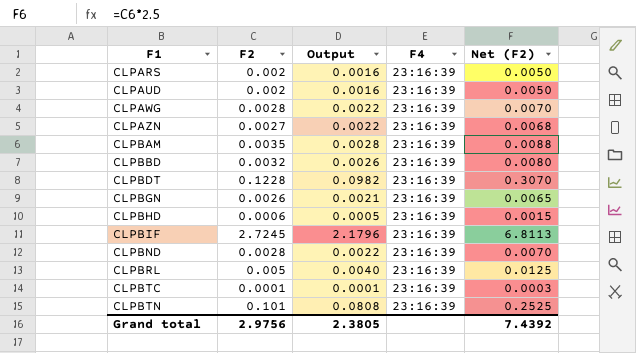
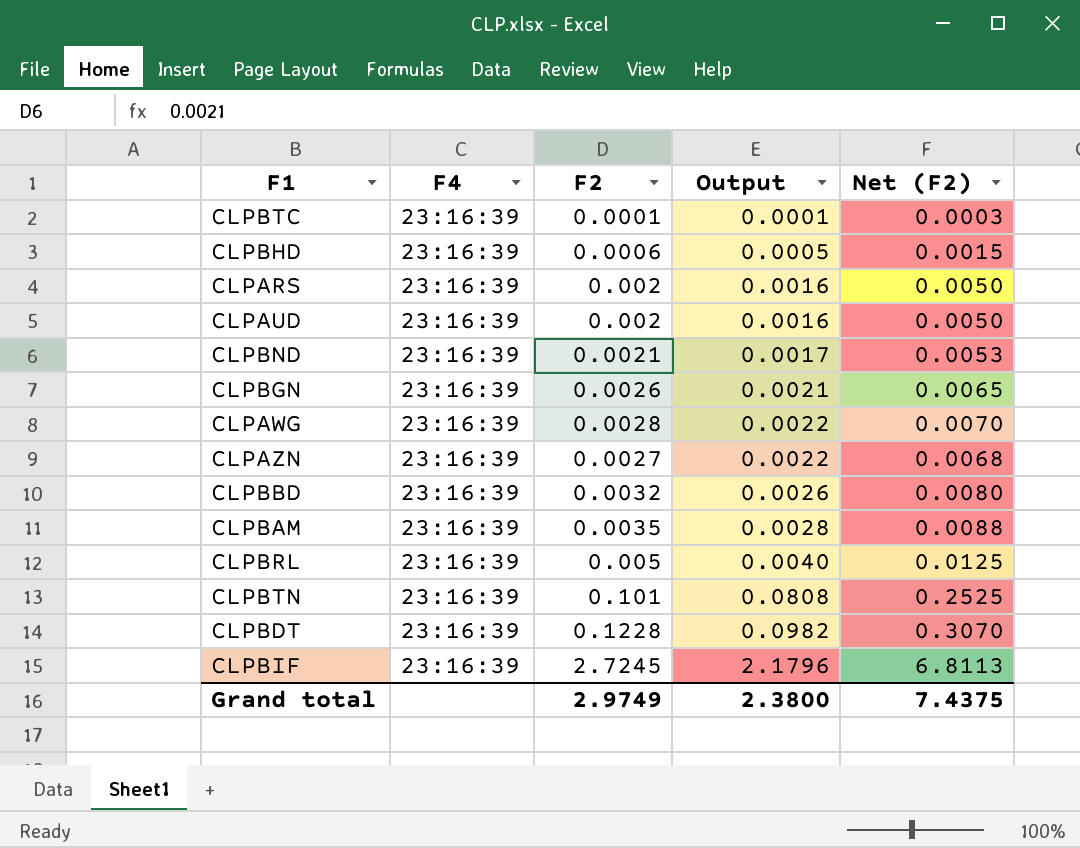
row order: F1 ascending -> Output ascending
column F4 | position: 4 -> 2
CLPBND | F2: 0.0028 -> 0.0021
CLPBND | Output: 0.0022 -> 0.0017
CLPBND | Net (F2): 0.0070 -> 0.0053
Grand total | F2: 2.9756 -> 2.9749
Grand total | Output: 2.3805 -> 2.3800
Grand total | Net (F2): 7.4392 -> 7.4375

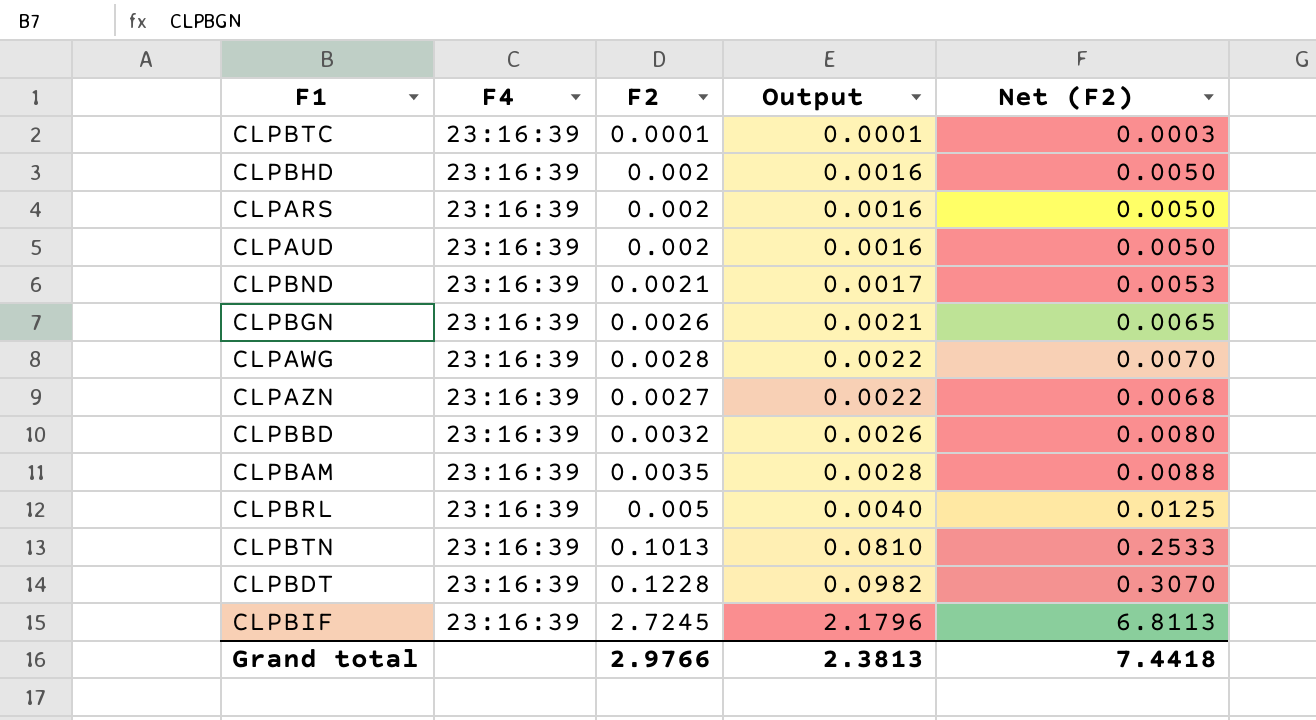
CLPBHD | F2: 0.0006 -> 0.002
CLPBHD | Output: 0.0005 -> 0.0016
CLPBHD | Net (F2): 0.0015 -> 0.0050
CLPBTN | F2: 0.101 -> 0.1013
CLPBTN | Output: 0.0808 -> 0.0810
CLPBTN | Net (F2): 0.2525 -> 0.2533
Grand total | F2: 2.9749 -> 2.9766
Grand total | Output: 2.3800 -> 2.3813
Grand total | Net (F2): 7.4375 -> 7.4418

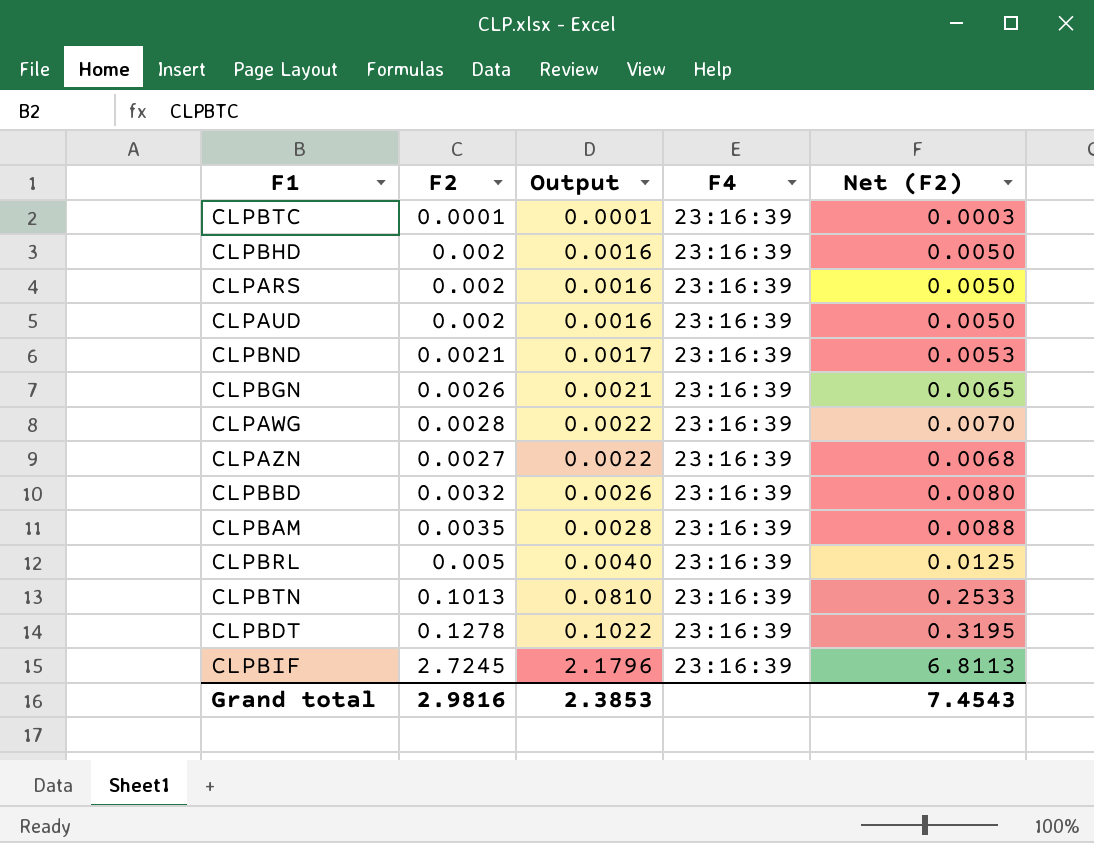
column F4 | position: 2 -> 4
CLPBDT | F2: 0.1228 -> 0.1278
CLPBDT | Output: 0.0982 -> 0.1022
CLPBDT | Net (F2): 0.3070 -> 0.3195
Grand total | F2: 2.9766 -> 2.9816
Grand total | Output: 2.3813 -> 2.3853
Grand total | Net (F2): 7.4418 -> 7.4543

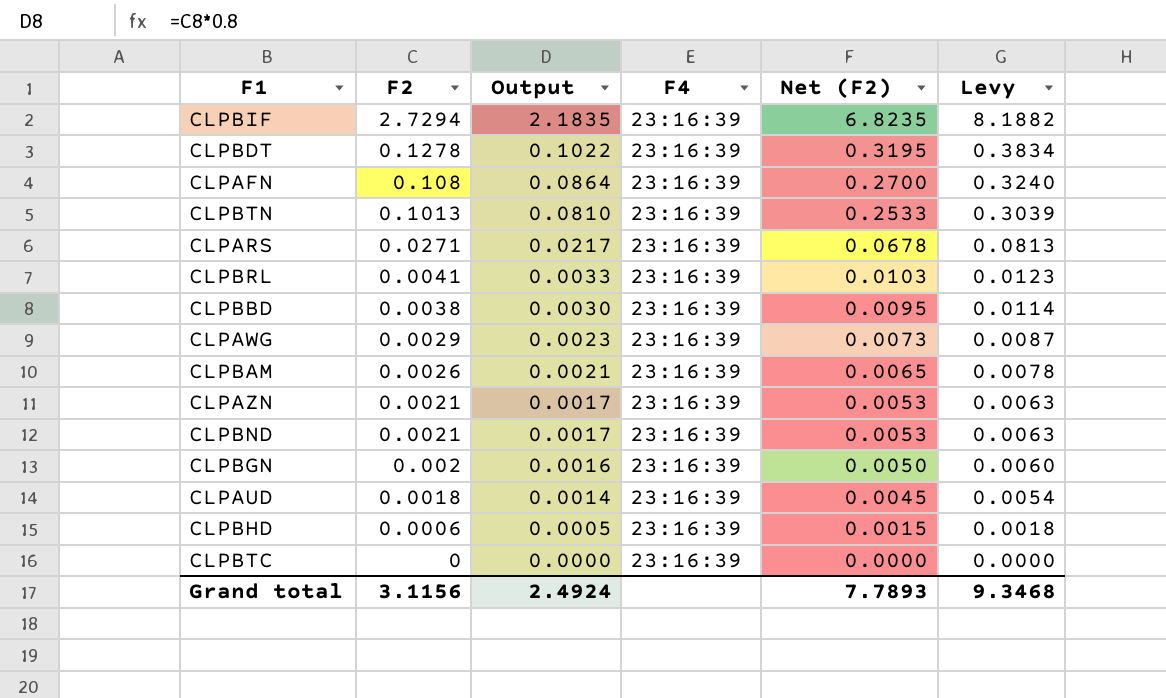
row order: Output ascending -> F2 descending
column Levy | formula: none -> [F2] * 3
CLPBIF | F2: 2.7245 -> 2.7294
CLPBIF | Output: 2.1796 -> 2.1835
CLPBIF | Net (F2): 6.8113 -> 6.8235
row CLPAFN: none -> 0.108 | 0.0864 | 23:16:39 | 0.2700 | 0.3240
CLPARS | F2: 0.002 -> 0.0271
CLPARS | Output: 0.0016 -> 0.0217
CLPARS | Net (F2): 0.0050 -> 0.0678
CLPBRL | F2: 0.005 -> 0.0041
CLPBRL | Output: 0.0040 -> 0.0033
CLPBRL | Net (F2): 0.0125 -> 0.0103
CLPBBD | F2: 0.0032 -> 0.0038
CLPBBD | Output: 0.0026 -> 0.0030
CLPBBD | Net (F2): 0.0080 -> 0.0095
CLPAWG | F2: 0.0028 -> 0.0029
CLPAWG | Output: 0.0022 -> 0.0023
CLPAWG | Net (F2): 0.0070 -> 0.0073
CLPBAM | F2: 0.0035 -> 0.0026
CLPBAM | Output: 0.0028 -> 0.0021
CLPBAM | Net (F2): 0.0088 -> 0.0065
CLPAZN | F2: 0.0027 -> 0.0021
CLPAZN | Output: 0.0022 -> 0.0017
CLPAZN | Net (F2): 0.0068 -> 0.0053
CLPBGN | F2: 0.0026 -> 0.002
CLPBGN | Output: 0.0021 -> 0.0016
CLPBGN | Net (F2): 0.0065 -> 0.0050
CLPAUD | F2: 0.002 -> 0.0018
CLPAUD | Output: 0.0016 -> 0.0014
CLPAUD | Net (F2): 0.0050 -> 0.0045
CLPBHD | F2: 0.002 -> 0.0006
CLPBHD | Output: 0.0016 -> 0.0005
CLPBHD | Net (F2): 0.0050 -> 0.0015
CLPBTC | F2: 0.0001 -> 0
CLPBTC | Output: 0.0001 -> 0.0000
CLPBTC | Net (F2): 0.0003 -> 0.0000
Grand total | F2: 2.9816 -> 3.1156
Grand total | Output: 2.3853 -> 2.4924
Grand total | Net (F2): 7.4543 -> 7.7893

